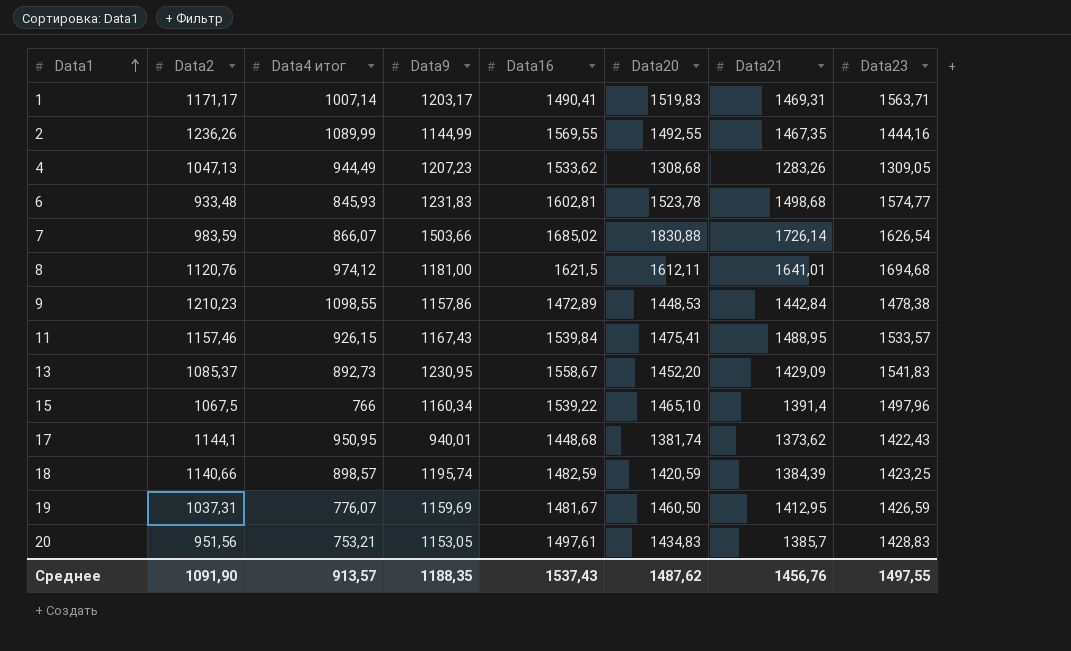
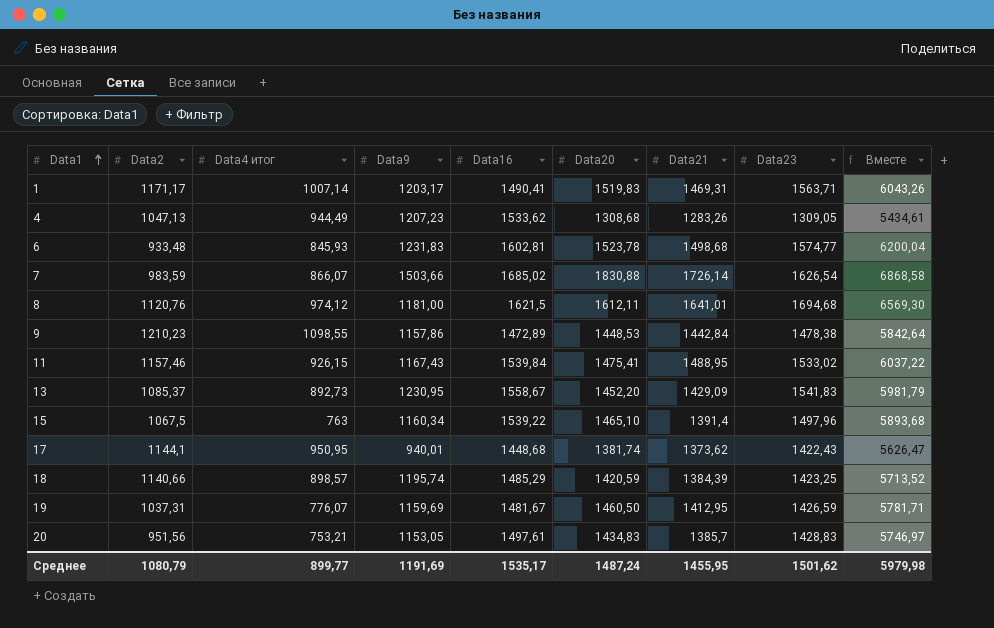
column Вместе | formula: none -> [Data16] + [Data20] + [Data21] + [Data23]
row 2: 1236,26 | 1089,99 | 1144,99 | 1569,55 | 1492,55 | 1467,35 | 1444,16 -> none
11 | Data23: 1533,57 -> 1533,02
15 | Data4 итог: 766 -> 763
18 | Data16: 1482,59 -> 1485,29
Среднее | Data2: 1091,90 -> 1080,79
Среднее | Data4 итог: 913,57 -> 899,77
Среднее | Data9: 1188,35 -> 1191,69
Среднее | Data16: 1537,43 -> 1535,17
Среднее | Data20: 1487,62 -> 1487,24
Среднее | Data21: 1456,76 -> 1455,95
Среднее | Data23: 1497,55 -> 1501,62

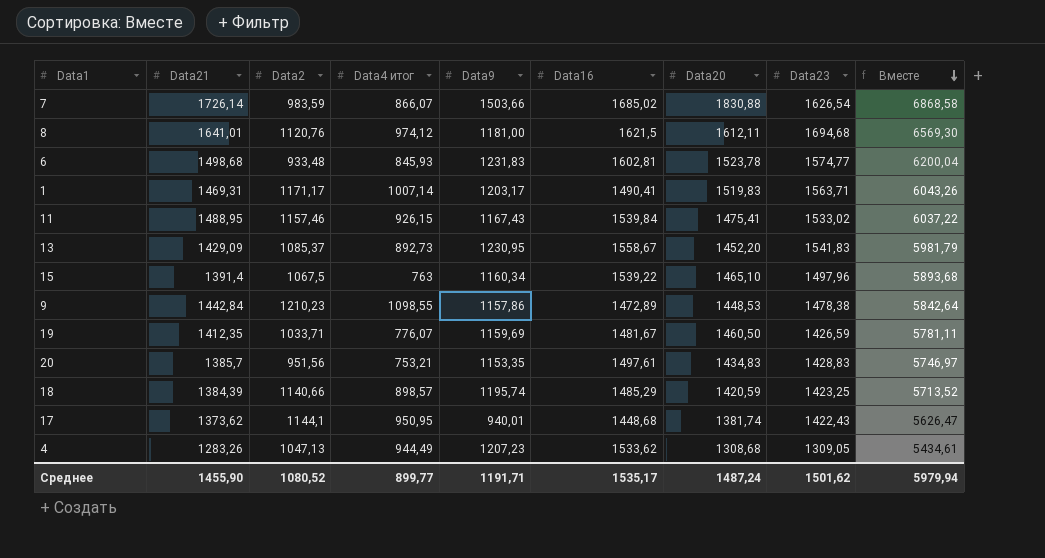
row order: Data1 ascending -> Вместе descending
column Data21 | position: 7 -> 2
19 | Data21: 1412,95 -> 1412,35
19 | Data2: 1037,31 -> 1033,71
19 | Вместе: 5781,71 -> 5781,11
20 | Data9: 1153,05 -> 1153,35
Среднее | Data21: 1455,95 -> 1455,90
Среднее | Data2: 1080,79 -> 1080,52
Среднее | Data9: 1191,69 -> 1191,71
Среднее | Вместе: 5979,98 -> 5979,94

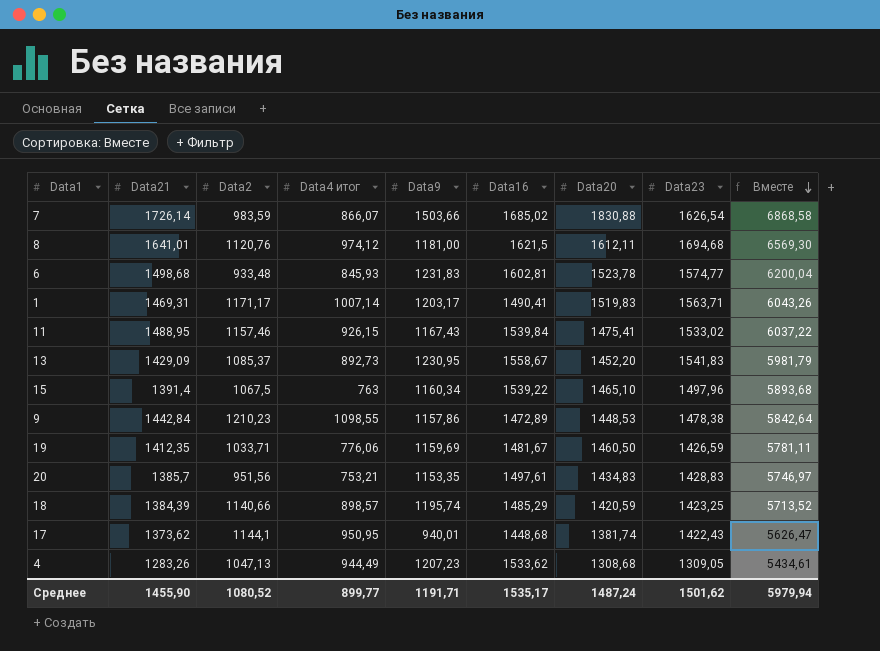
19 | Data4 итог: 776,07 -> 776,06

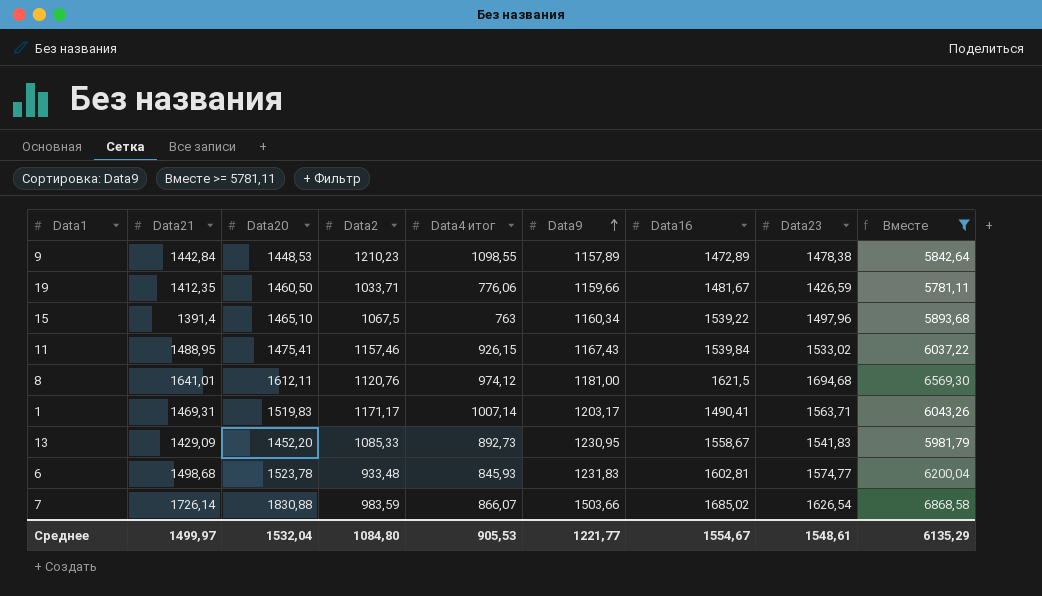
filter: none -> Вместе >= 5781,11
row order: Вместе descending -> Data9 ascending
column Data20 | position: 7 -> 3
9 | Data9: 1157,86 -> 1157,89
19 | Data9: 1159,69 -> 1159,66
13 | Data2: 1085,37 -> 1085,33
Среднее | Data21: 1455,90 -> 1499,97
Среднее | Data20: 1487,24 -> 1532,04
Среднее | Data2: 1080,52 -> 1084,80
Среднее | Data4 итог: 899,77 -> 905,53
Среднее | Data9: 1191,71 -> 1221,77
Среднее | Data16: 1535,17 -> 1554,67
Среднее | Data23: 1501,62 -> 1548,61
Среднее | Вместе: 5979,94 -> 6135,29

